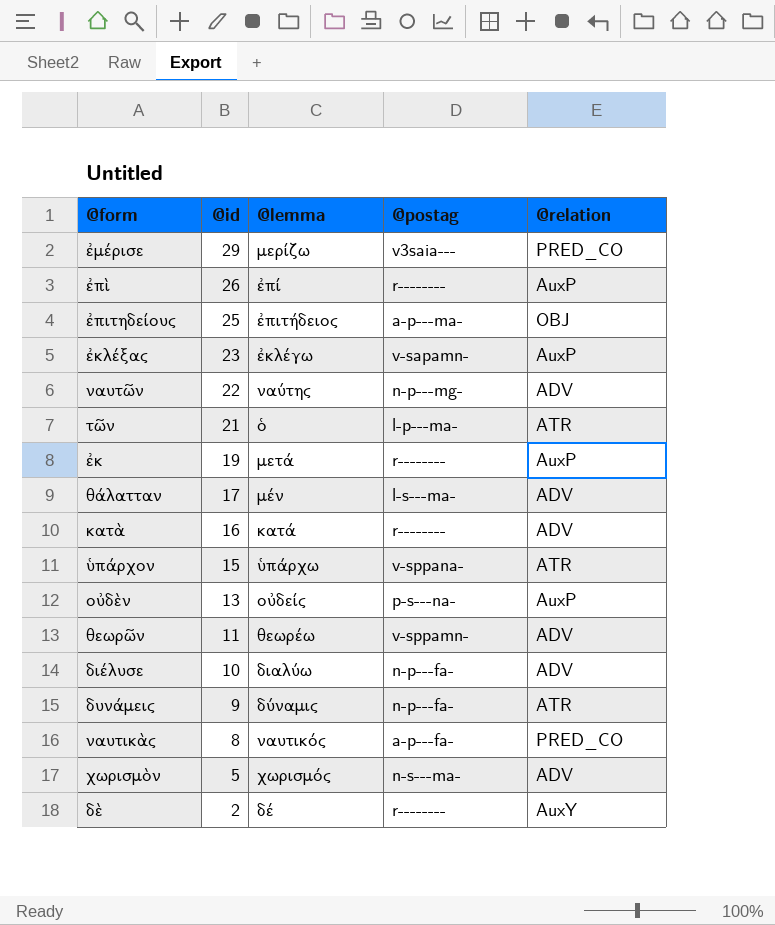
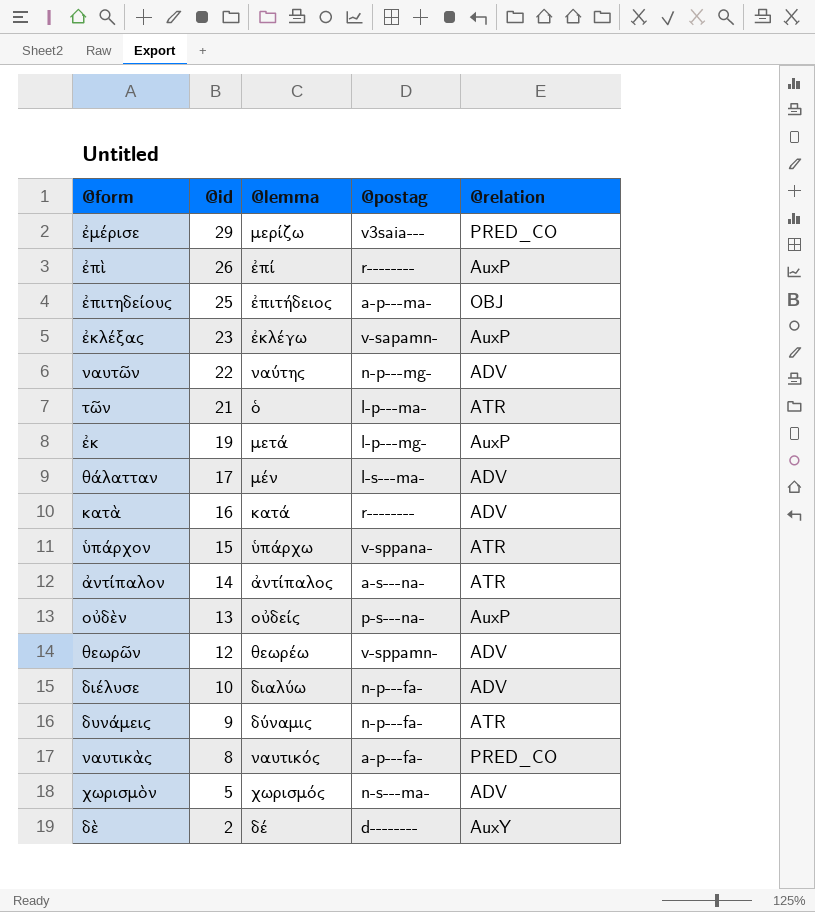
ἐκ | @postag: r-------- -> l-p---mg-
row ἀντίπαλον: none -> 14 | ἀντίπαλος | a-s---na- | ATR
θεωρῶν | @id: 11 -> 12
δὲ | @postag: r-------- -> d--------

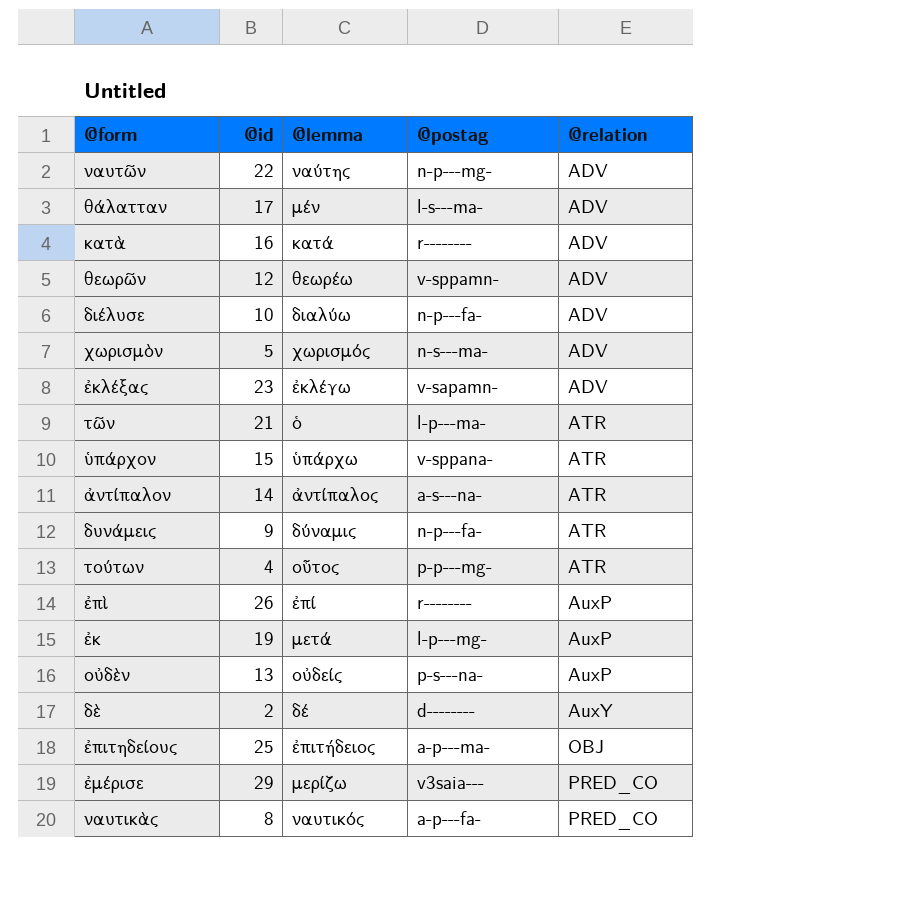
row order: @id descending -> @relation ascending
ἐκλέξας | @relation: AuxP -> ADV
row τούτων: none -> 4 | οὗτος | p-p---mg- | ATR

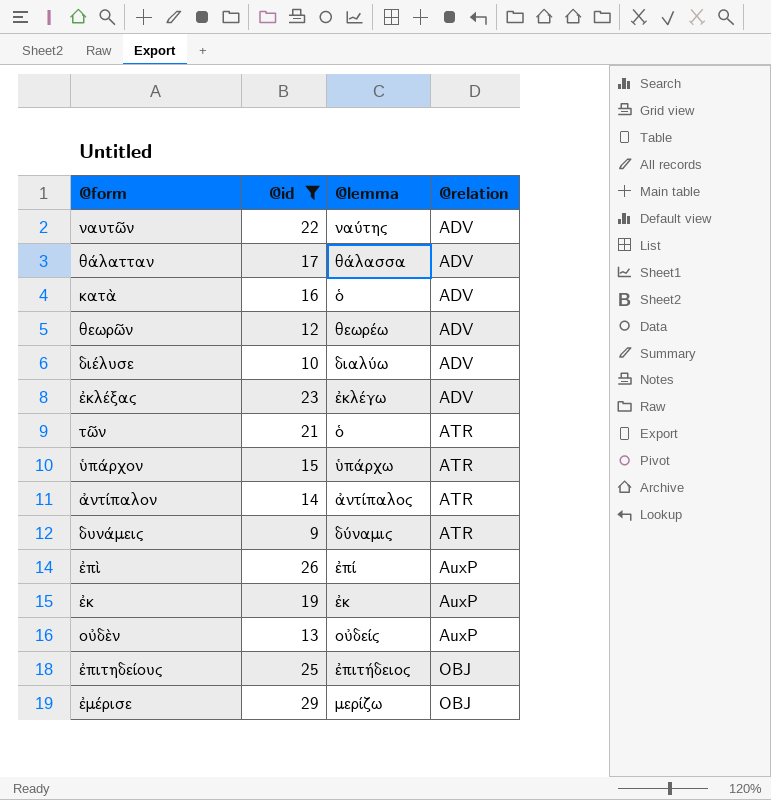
filter: none -> @id >= 9
column @postag | position: 4 -> none
θάλατταν | @lemma: μέν -> θάλασσα
κατὰ | @lemma: κατά -> ὁ
ἐκ | @lemma: μετά -> ἐκ
ἐμέρισε | @relation: PRED_CO -> OBJ

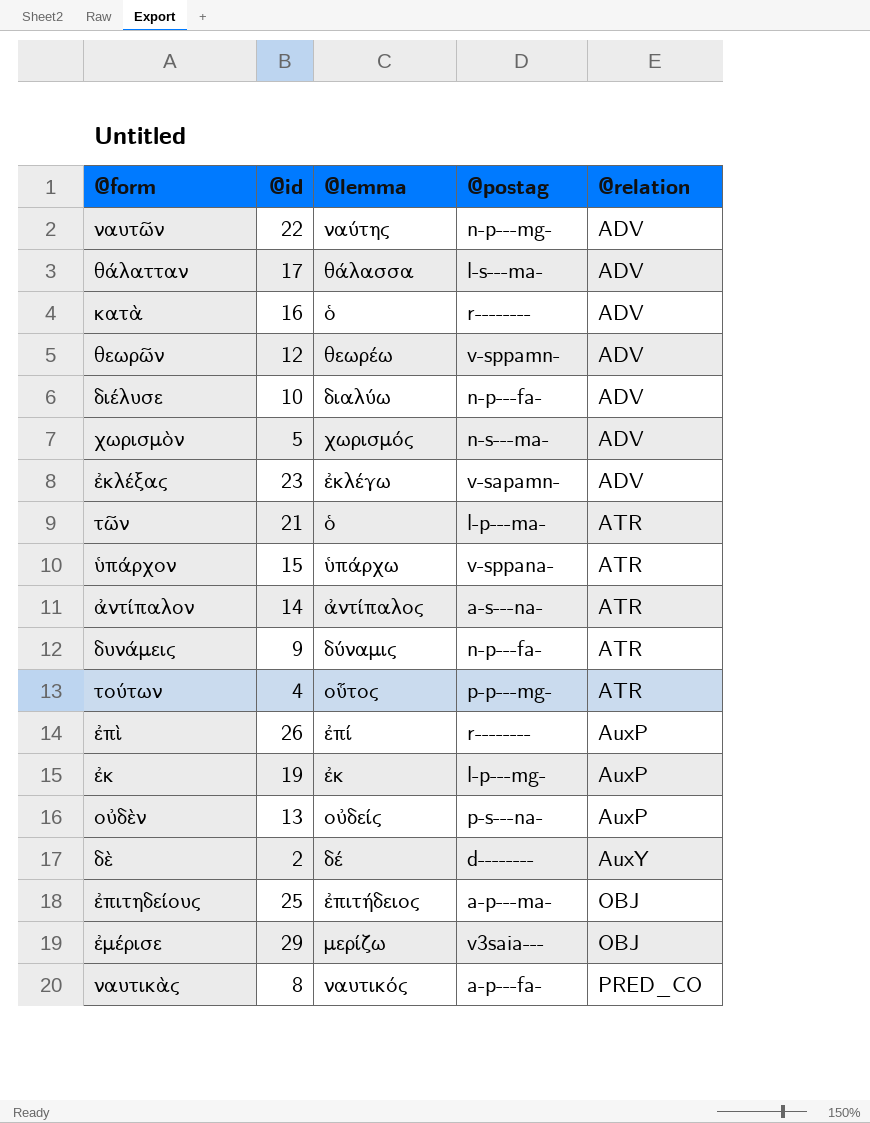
filter: @id >= 9 -> none
column @postag | position: none -> 4

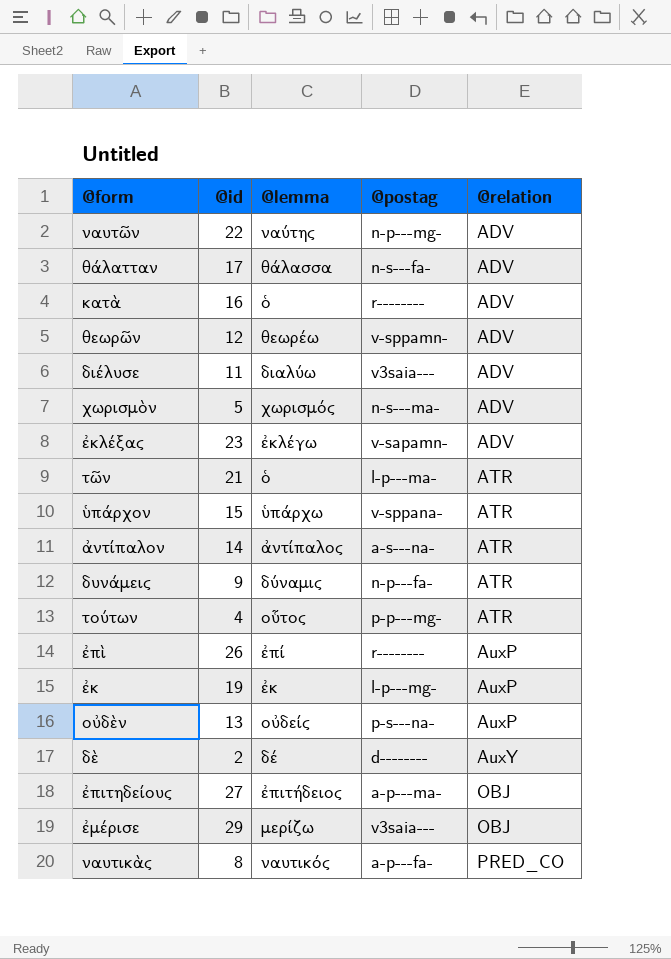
θάλατταν | @postag: l-s---ma- -> n-s---fa-
διέλυσε | @id: 10 -> 11
διέλυσε | @postag: n-p---fa- -> v3saia---
ἐπιτηδείους | @id: 25 -> 27

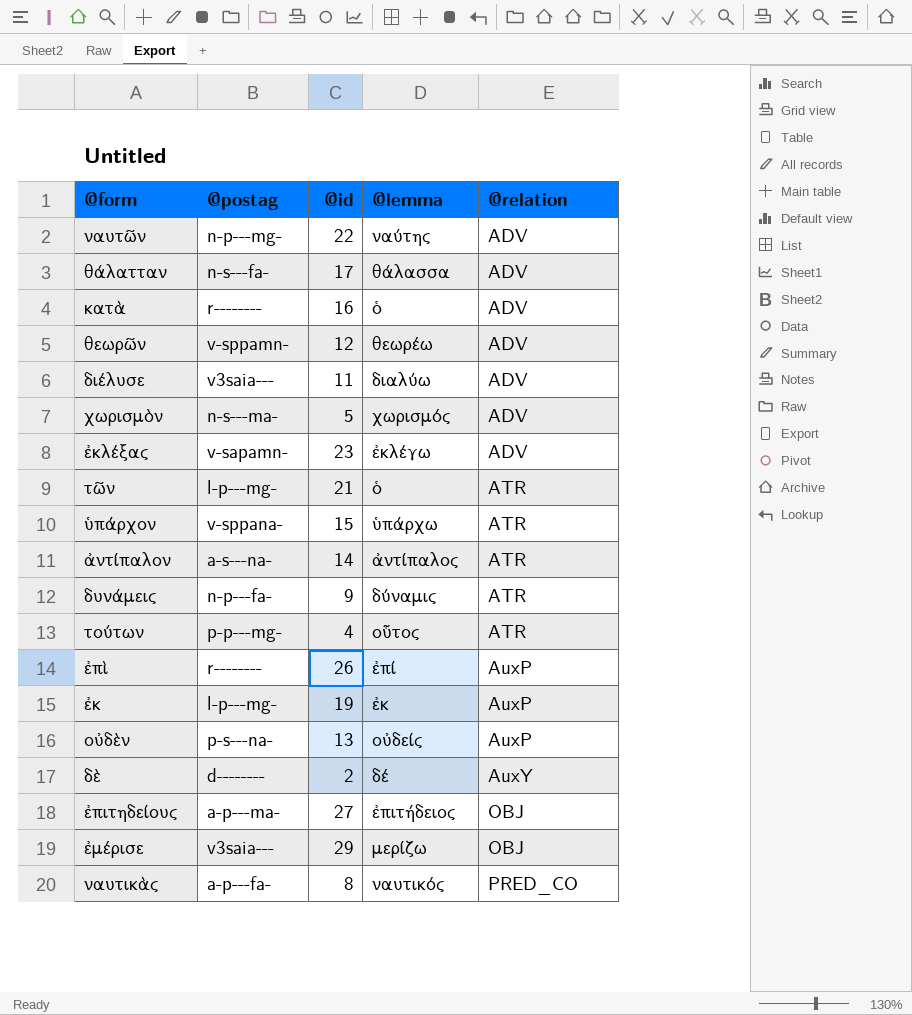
column @postag | position: 4 -> 2
τῶν | @postag: l-p---ma- -> l-p---mg-

